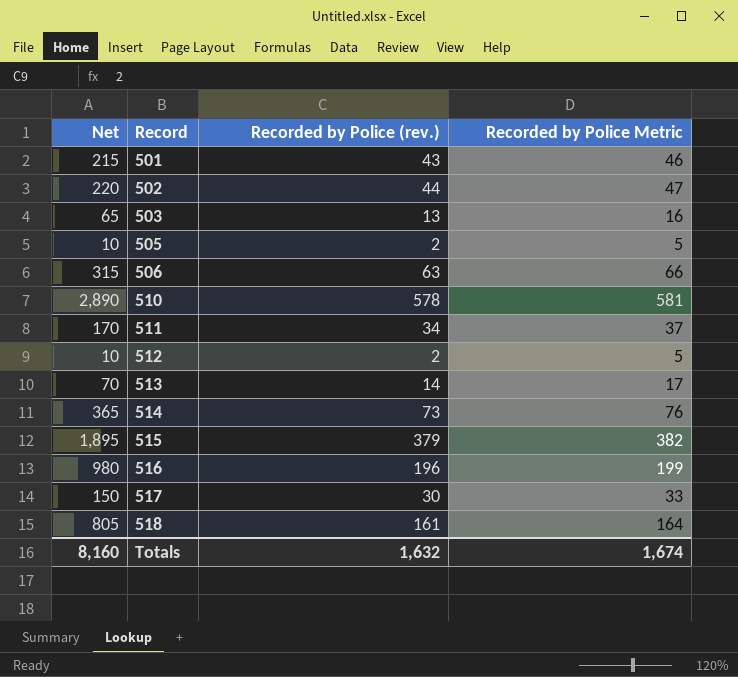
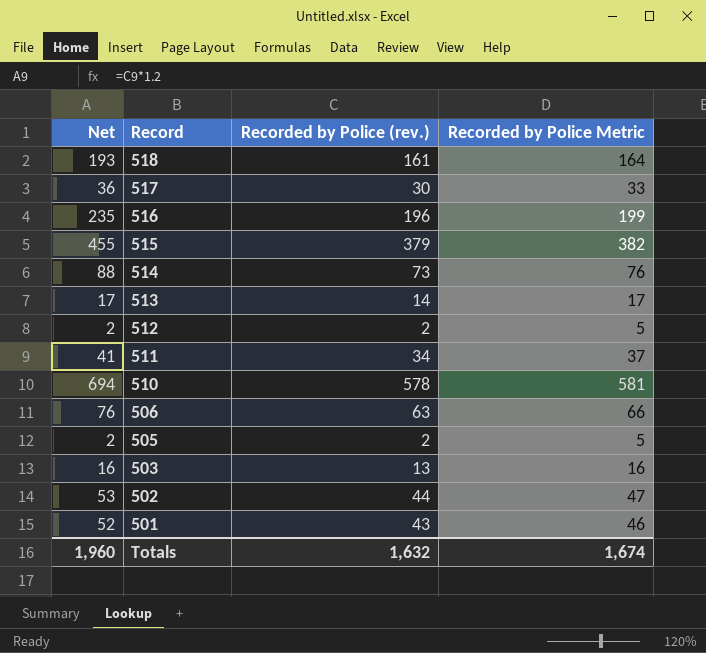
row order: Record ascending -> Record descending
column Net | formula: [Recorded by Police (rev.)] * 5 -> [Recorded by Police (rev.)] * 1.2
Totals | Net: 8,160 -> 1,960

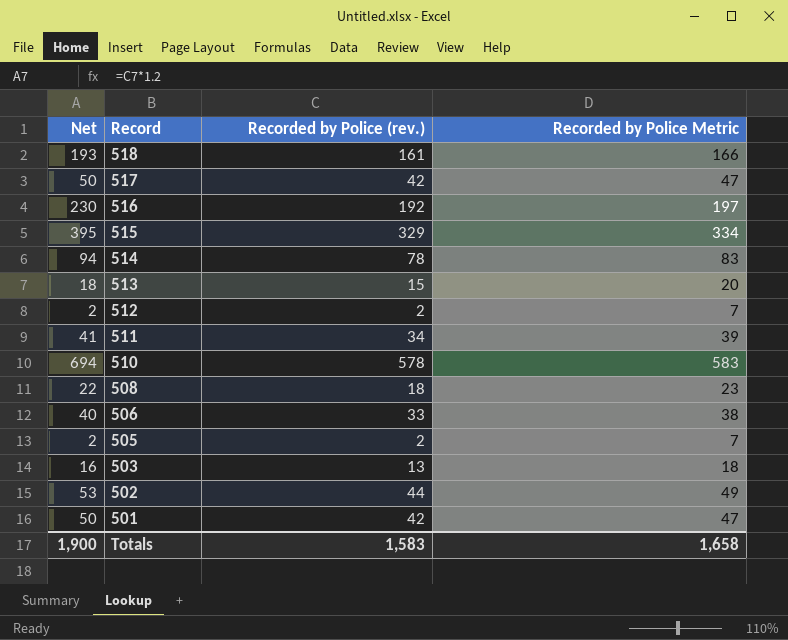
column Recorded by Police Metric | formula: [Recorded by Police (rev.)] + 3 -> [Recorded by Police (rev.)] + 5
517 | Net: 36 -> 50
517 | Recorded by Police (rev.): 30 -> 42
516 | Net: 235 -> 230
516 | Recorded by Police (rev.): 196 -> 192
515 | Net: 455 -> 395
515 | Recorded by Police (rev.): 379 -> 329
514 | Net: 88 -> 94
514 | Recorded by Police (rev.): 73 -> 78
513 | Net: 17 -> 18
513 | Recorded by Police (rev.): 14 -> 15
row 508: none -> 22 | 18 | 23
506 | Net: 76 -> 40
506 | Recorded by Police (rev.): 63 -> 33
501 | Net: 52 -> 50
501 | Recorded by Police (rev.): 43 -> 42
Totals | Net: 1,960 -> 1,900
Totals | Recorded by Police (rev.): 1,632 -> 1,583
Totals | Recorded by Police Metric: 1,674 -> 1,658

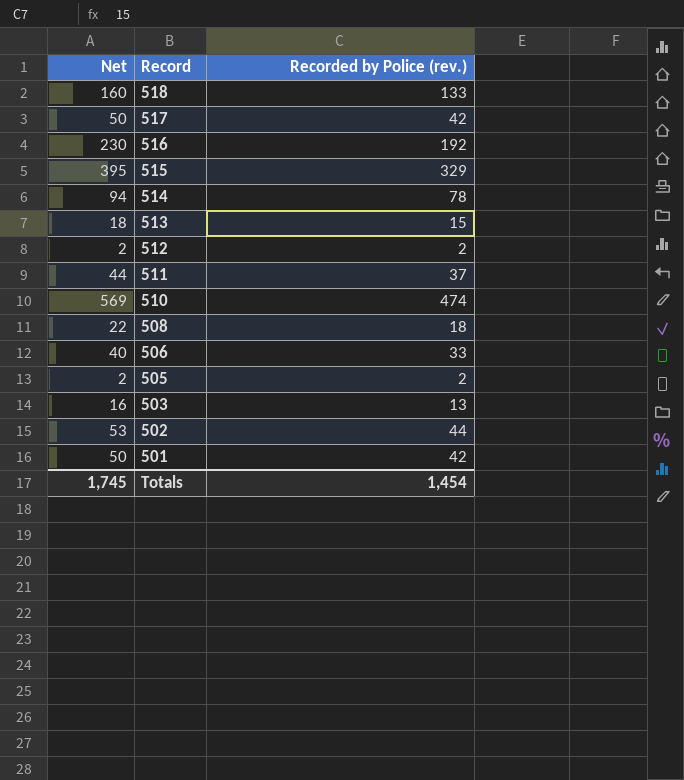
column Recorded by Police Metric | formula: [Recorded by Police (rev.)] + 5 -> none
518 | Net: 193 -> 160
518 | Recorded by Police (rev.): 161 -> 133
511 | Net: 41 -> 44
511 | Recorded by Police (rev.): 34 -> 37
510 | Net: 694 -> 569
510 | Recorded by Police (rev.): 578 -> 474
Totals | Net: 1,900 -> 1,745
Totals | Recorded by Police (rev.): 1,583 -> 1,454

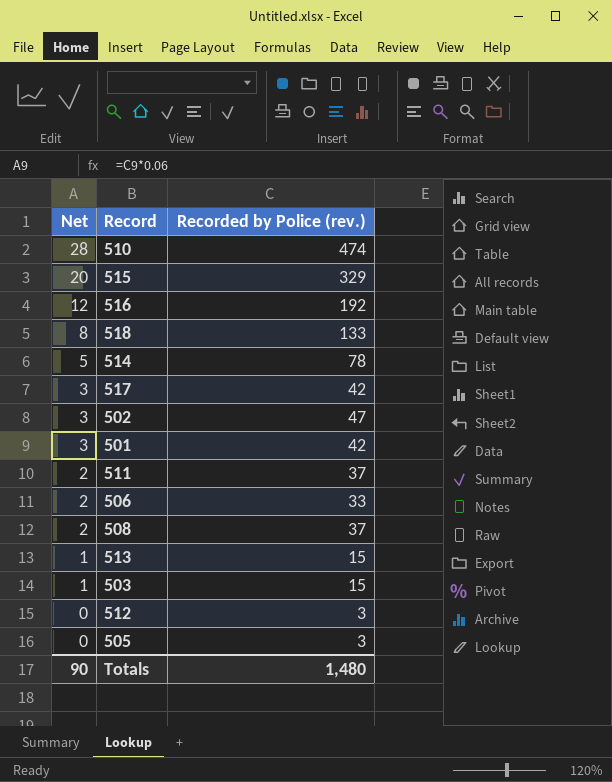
row order: Record descending -> Net descending
column Net | formula: [Recorded by Police (rev.)] * 1.2 -> [Recorded by Police (rev.)] * 0.06
502 | Recorded by Police (rev.): 44 -> 47
508 | Recorded by Police (rev.): 18 -> 37
503 | Recorded by Police (rev.): 13 -> 15
512 | Recorded by Police (rev.): 2 -> 3
505 | Recorded by Police (rev.): 2 -> 3
Totals | Net: 1,745 -> 90
Totals | Recorded by Police (rev.): 1,454 -> 1,480

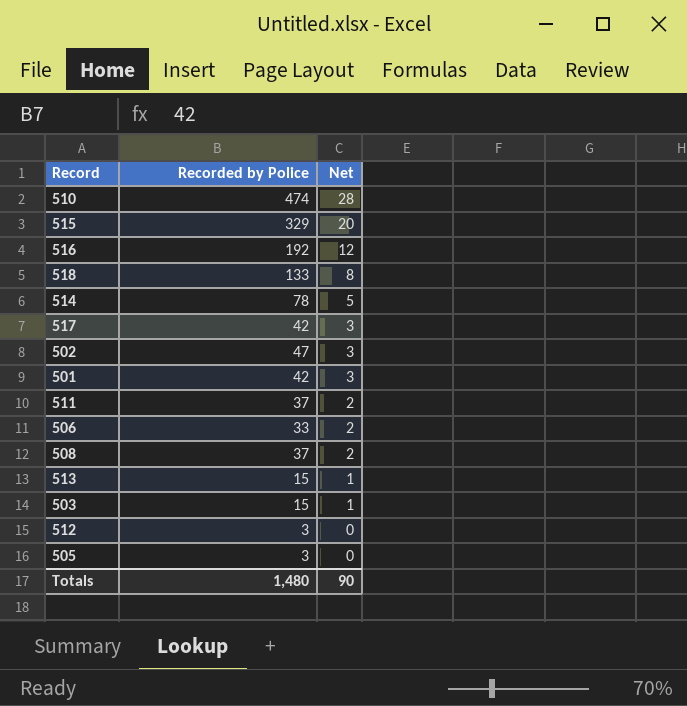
column name: Recorded by Police (rev.) -> Recorded by Police
column Net | position: 1 -> 3

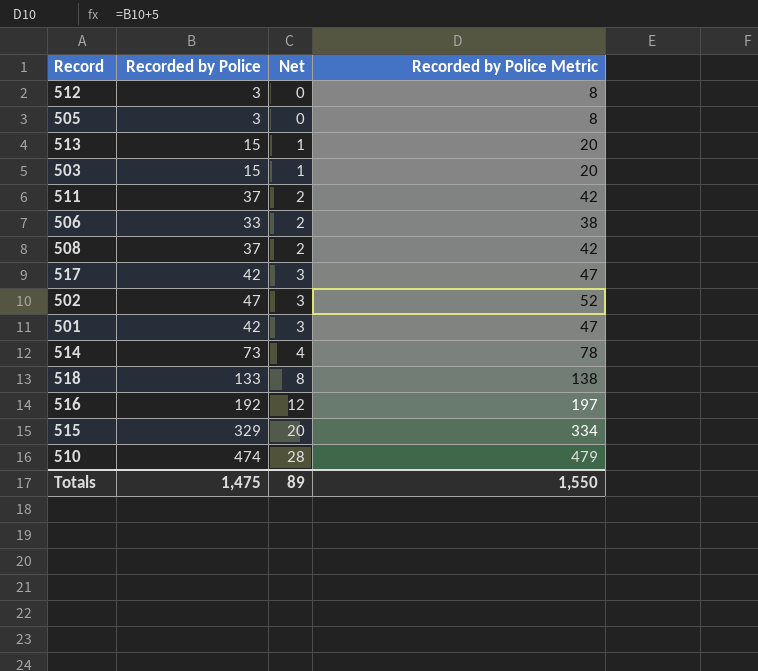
row order: Net descending -> Net ascending
column Recorded by Police Metric | formula: none -> [Recorded by Police] + 5
514 | Recorded by Police: 78 -> 73
514 | Net: 5 -> 4
Totals | Recorded by Police: 1,480 -> 1,475
Totals | Net: 90 -> 89

